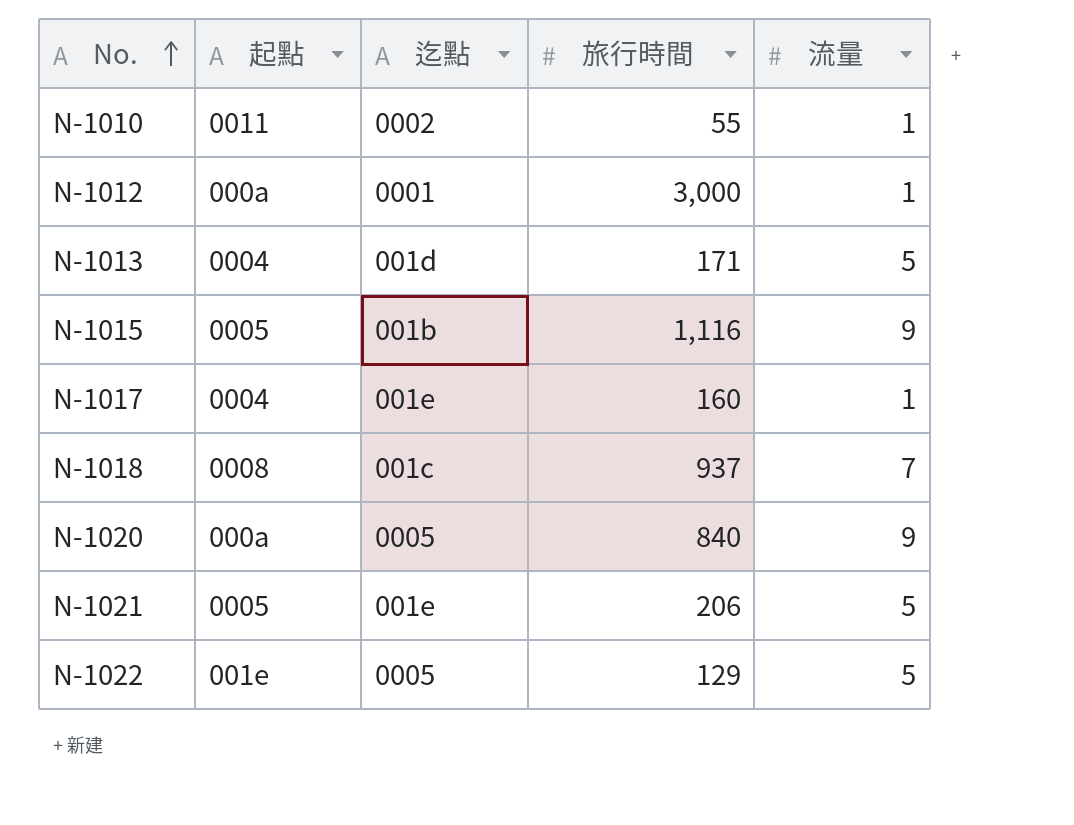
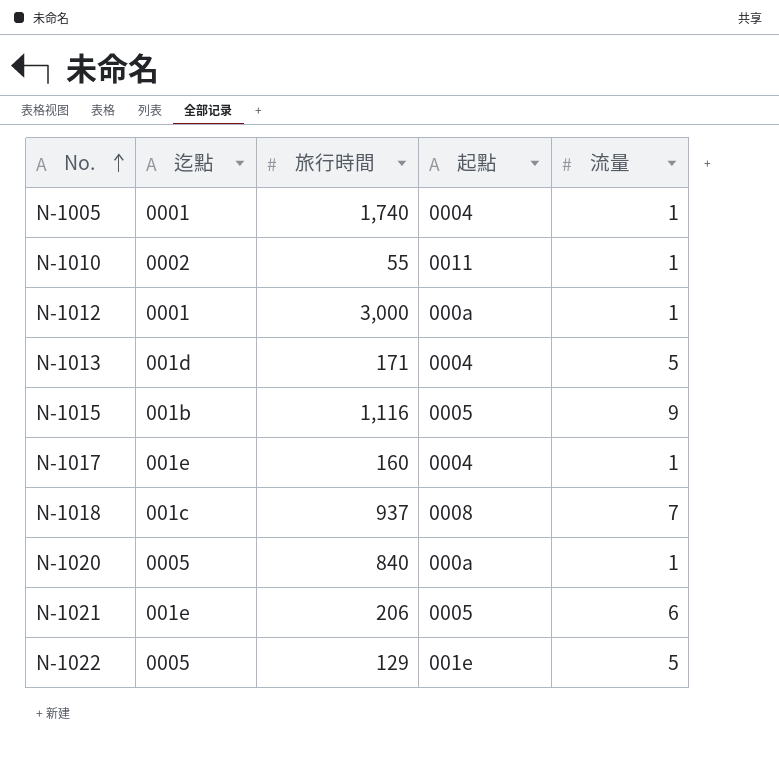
column 起點 | position: 2 -> 4
row N-1005: none -> 0001 | 1,740 | 0004 | 1
N-1020 | 流量: 9 -> 1
N-1021 | 流量: 5 -> 6

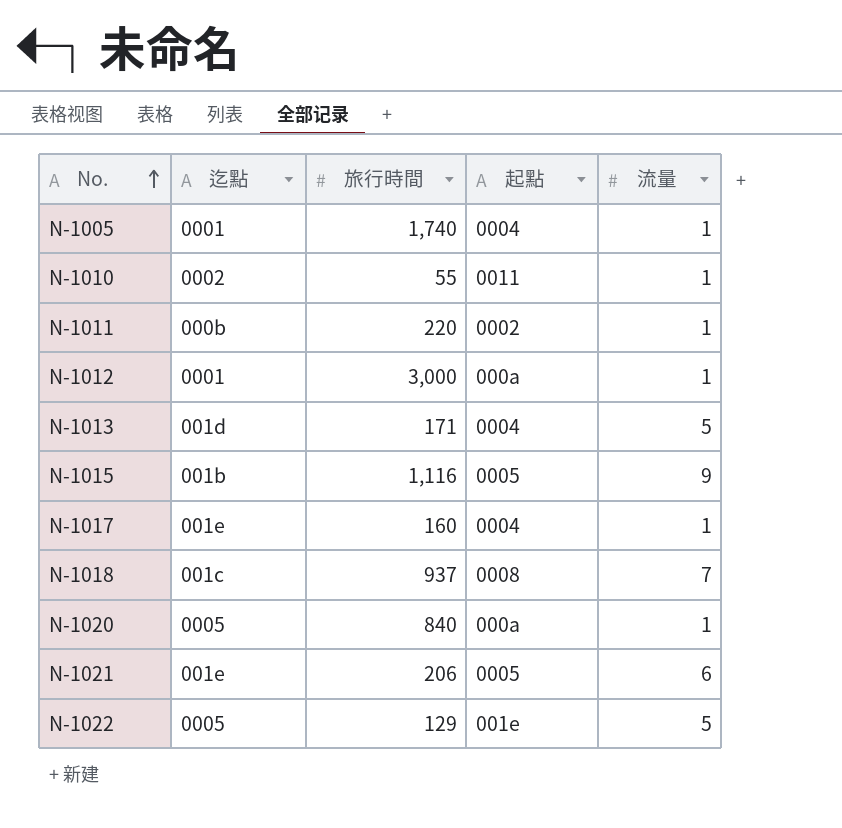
row N-1011: none -> 000b | 220 | 0002 | 1

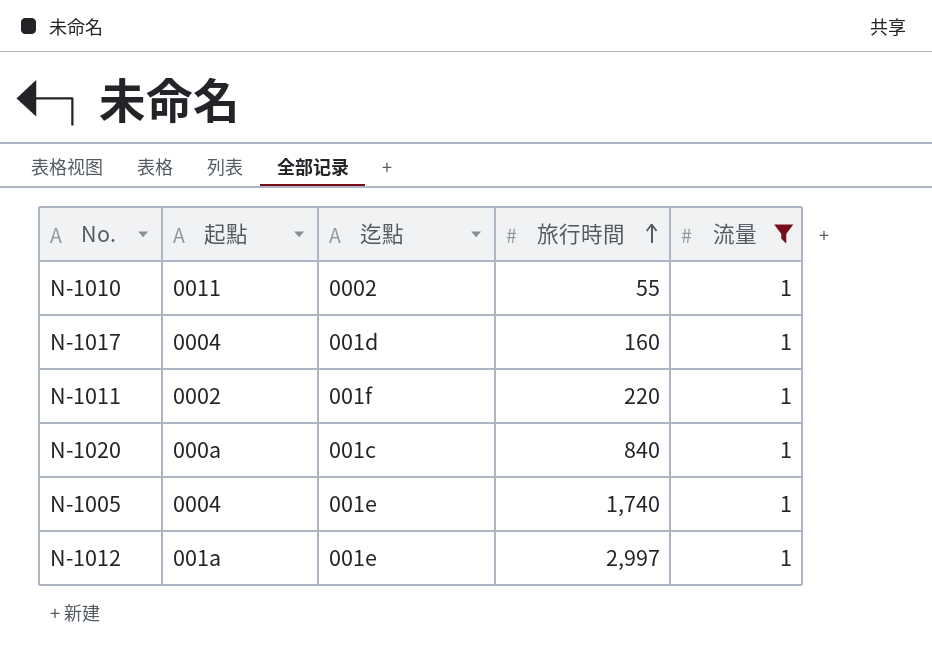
filter: none -> 流量 = 1
row order: No. ascending -> 旅行時間 ascending
column 起點 | position: 4 -> 2
N-1017 | 迄點: 001e -> 001d
N-1011 | 迄點: 000b -> 001f
N-1020 | 迄點: 0005 -> 001c
N-1005 | 迄點: 0001 -> 001e
N-1012 | 起點: 000a -> 001a
N-1012 | 迄點: 0001 -> 001e
N-1012 | 旅行時間: 3,000 -> 2,997

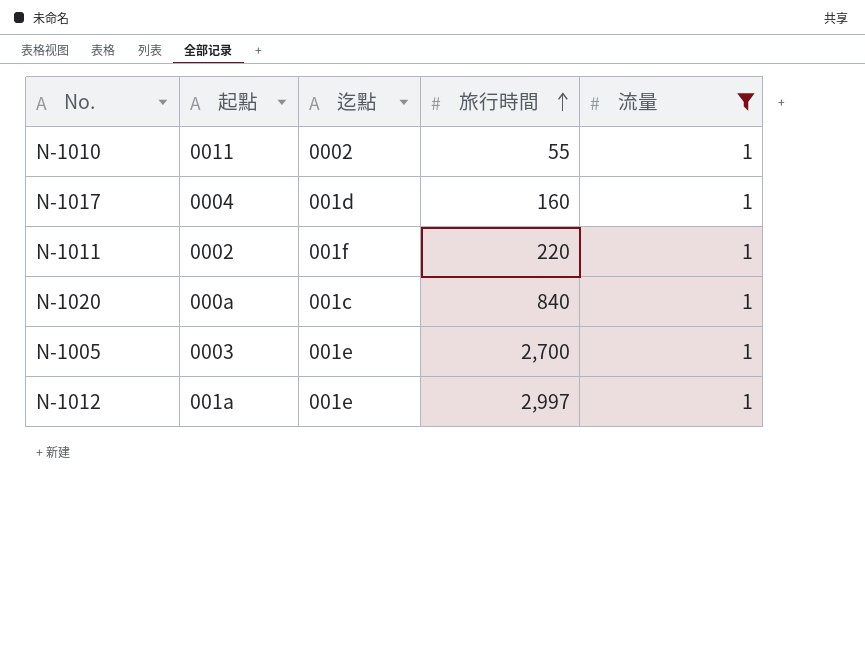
N-1005 | 起點: 0004 -> 0003
N-1005 | 旅行時間: 1,740 -> 2,700

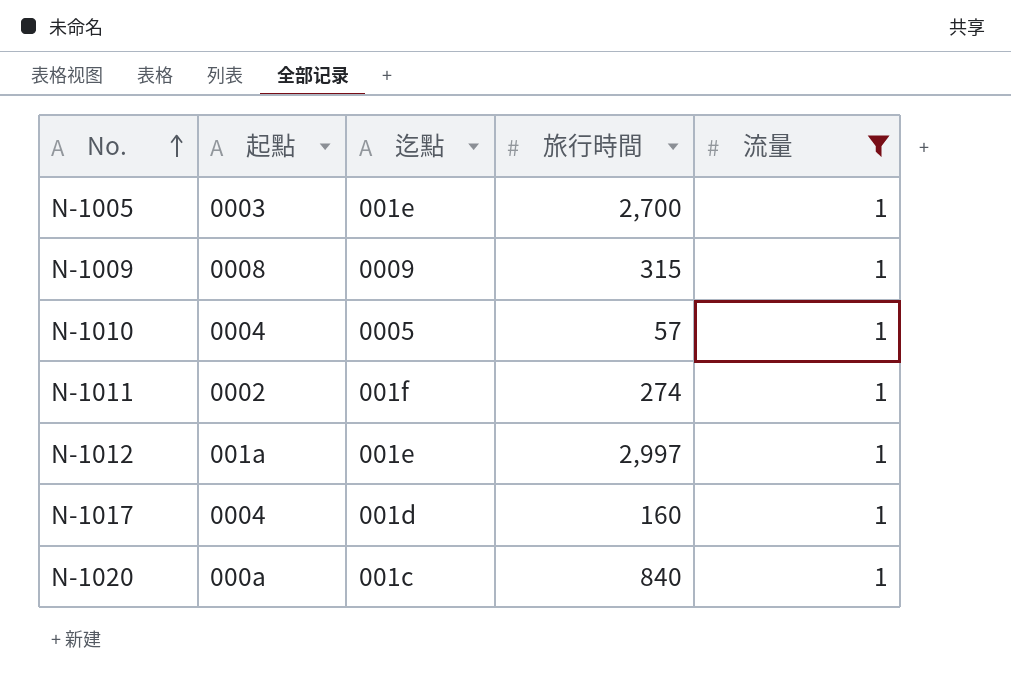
row order: 旅行時間 ascending -> No. ascending
row N-1009: none -> 0008 | 0009 | 315 | 1
N-1010 | 起點: 0011 -> 0004
N-1010 | 迄點: 0002 -> 0005
N-1010 | 旅行時間: 55 -> 57
N-1011 | 旅行時間: 220 -> 274

